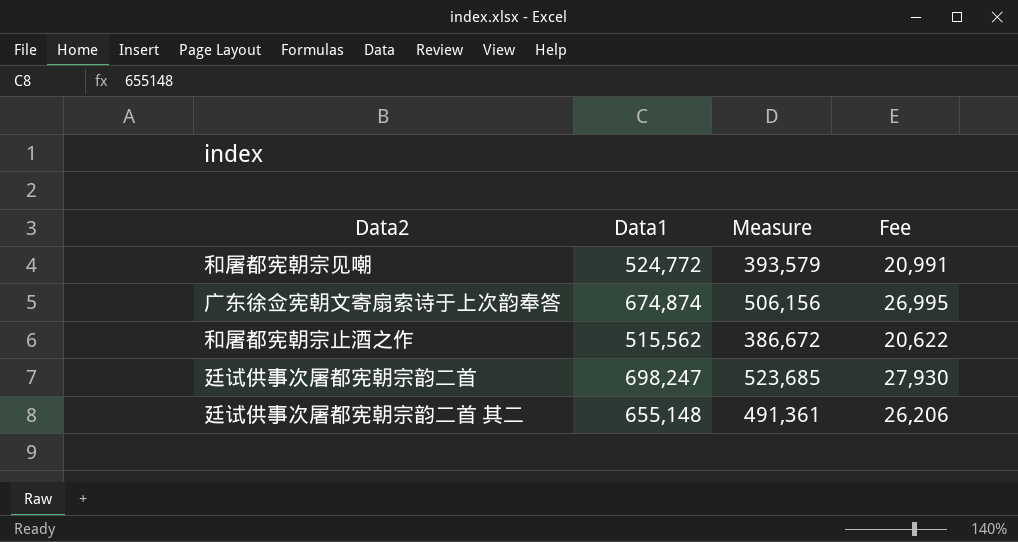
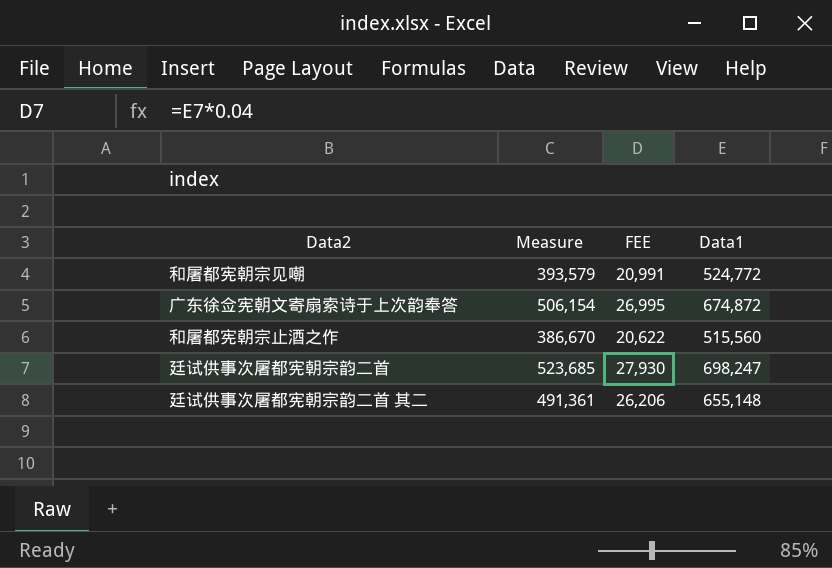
column name: Fee -> FEE
column Data1 | position: 2 -> 4
广东徐佥宪朝文寄扇索诗于上次韵奉答 | Measure: 506,156 -> 506,154
广东徐佥宪朝文寄扇索诗于上次韵奉答 | Data1: 674,874 -> 674,872
和屠都宪朝宗止酒之作 | Measure: 386,672 -> 386,670
和屠都宪朝宗止酒之作 | Data1: 515,562 -> 515,560

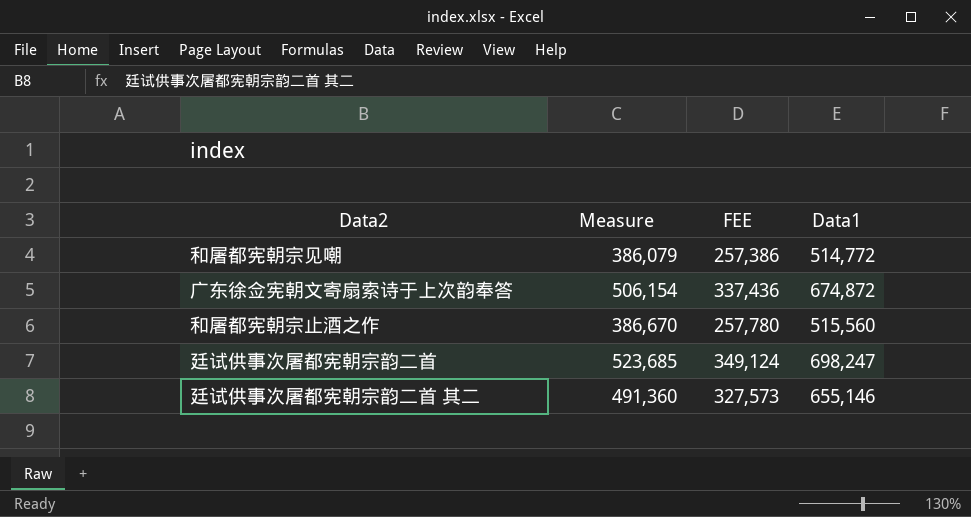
column FEE | formula: [Data1] * 0.04 -> [Data1] * 0.5
和屠都宪朝宗见嘲 | Measure: 393,579 -> 386,079
和屠都宪朝宗见嘲 | Data1: 524,772 -> 514,772
廷试供事次屠都宪朝宗韵二首 其二 | Measure: 491,361 -> 491,360
廷试供事次屠都宪朝宗韵二首 其二 | Data1: 655,148 -> 655,146

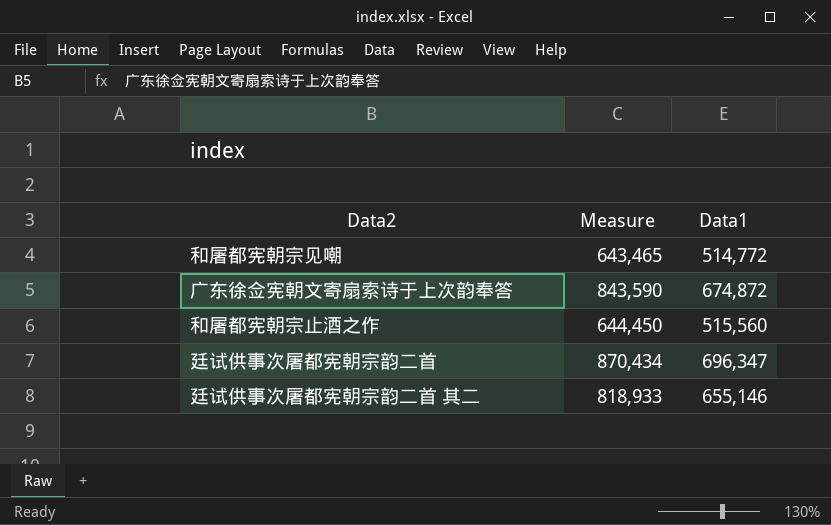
column FEE | formula: [Data1] * 0.5 -> none
column Measure | formula: [Data1] * 0.75 -> [Data1] * 1.25
廷试供事次屠都宪朝宗韵二首 | Data1: 698,247 -> 696,347

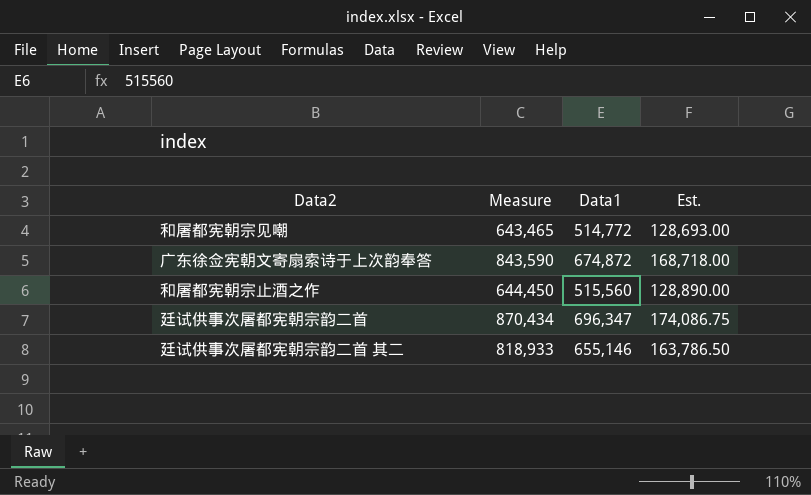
column Est. | formula: none -> [Data1] * 0.25

